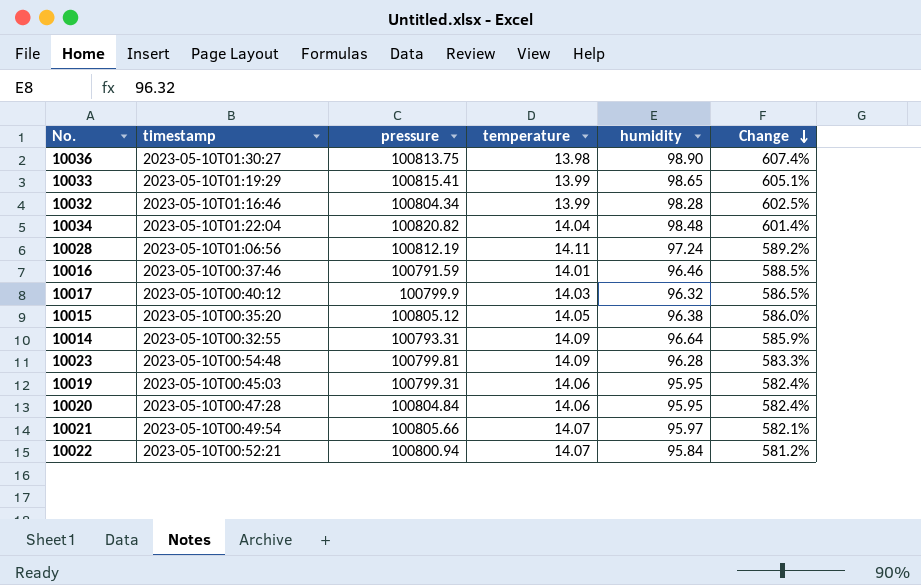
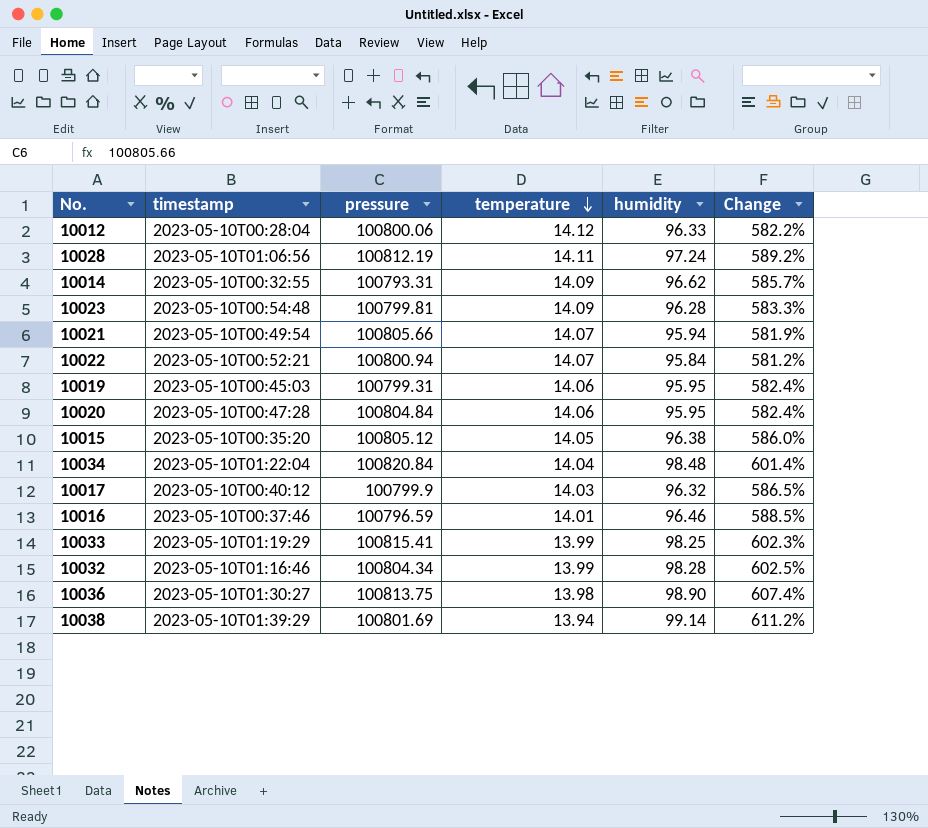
row order: Change descending -> temperature descending
row 10012: none -> 2023-05-10T00:28:04 | 100800.06 | 14.12 | 96.33 | 582.2%
10014 | humidity: 96.64 -> 96.62
10014 | Change: 585.9% -> 585.7%
10021 | humidity: 95.97 -> 95.94
10021 | Change: 582.1% -> 581.9%
10034 | pressure: 100820.82 -> 100820.84
10016 | pressure: 100791.59 -> 100796.59
10033 | humidity: 98.65 -> 98.25
10033 | Change: 605.1% -> 602.3%
row 10038: none -> 2023-05-10T01:39:29 | 100801.69 | 13.94 | 99.14 | 611.2%

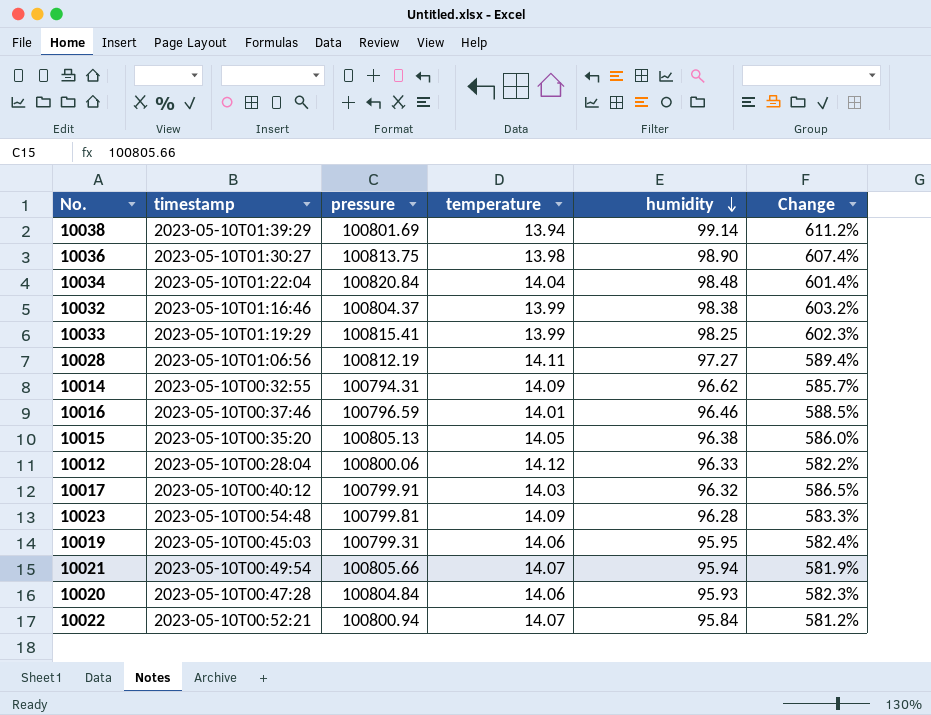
row order: temperature descending -> humidity descending
10032 | pressure: 100804.34 -> 100804.37
10032 | humidity: 98.28 -> 98.38
10032 | Change: 602.5% -> 603.2%
10028 | humidity: 97.24 -> 97.27
10028 | Change: 589.2% -> 589.4%
10014 | pressure: 100793.31 -> 100794.31
10015 | pressure: 100805.12 -> 100805.13
10017 | pressure: 100799.9 -> 100799.91
10020 | humidity: 95.95 -> 95.93
10020 | Change: 582.4% -> 582.3%

